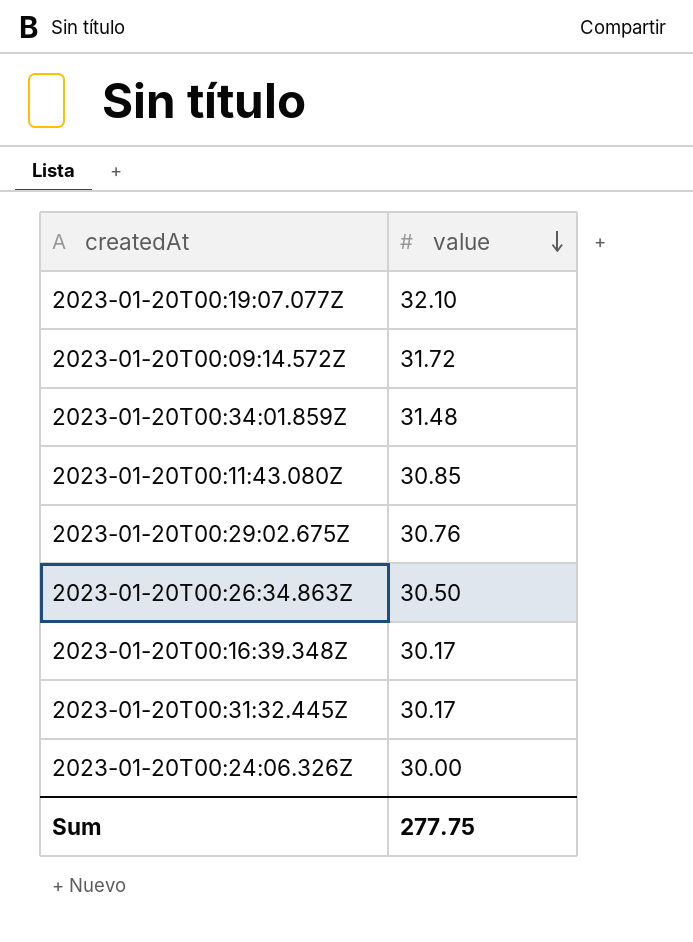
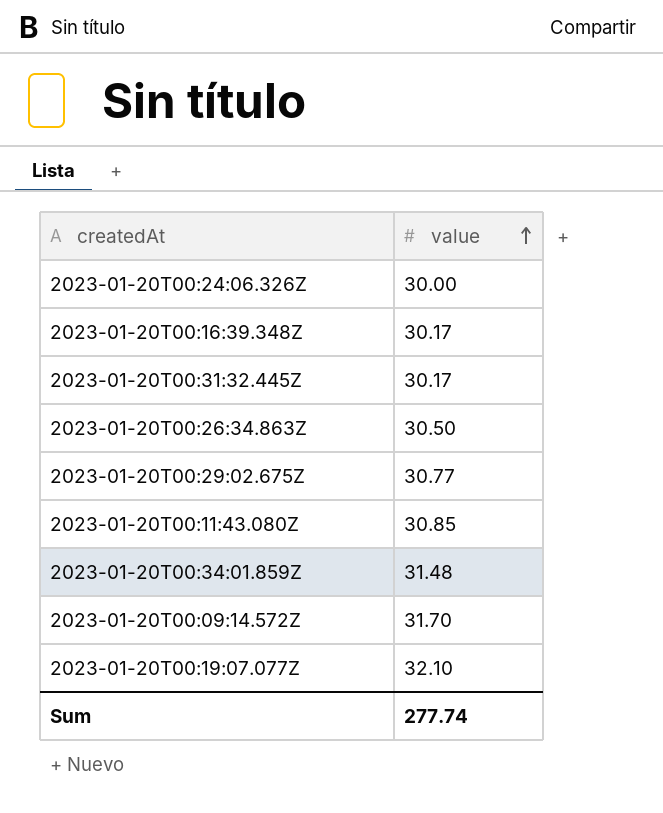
row order: value descending -> value ascending
2023-01-20T00:29:02.675Z | value: 30.76 -> 30.77
2023-01-20T00:09:14.572Z | value: 31.72 -> 31.70
Sum | value: 277.75 -> 277.74

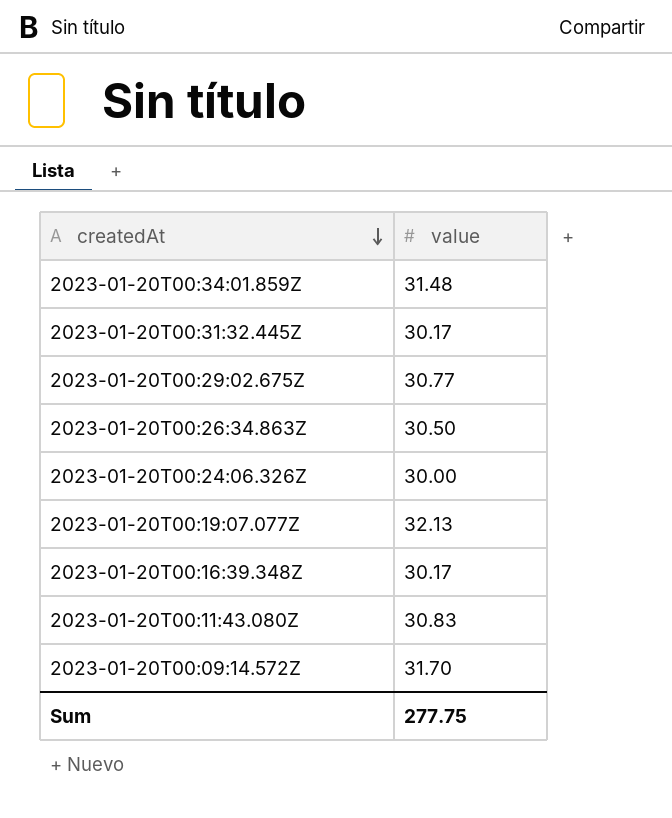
row order: value ascending -> createdAt descending
2023-01-20T00:19:07.077Z | value: 32.10 -> 32.13
2023-01-20T00:11:43.080Z | value: 30.85 -> 30.83
Sum | value: 277.74 -> 277.75

